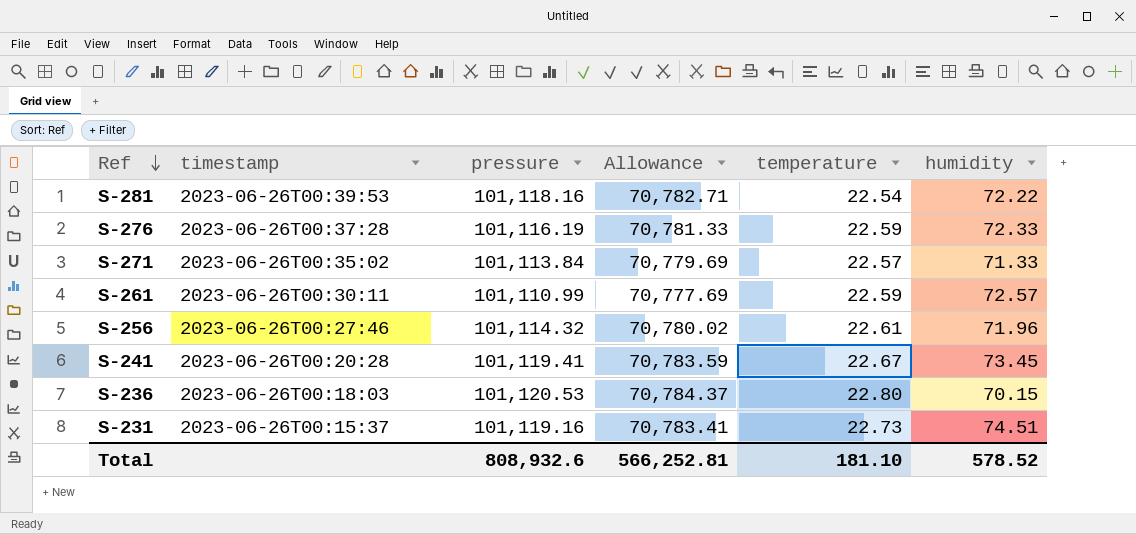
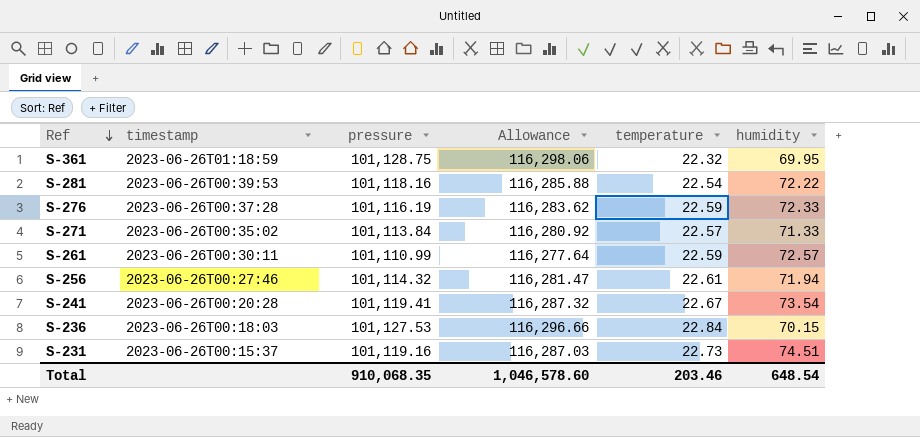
column Allowance | formula: [pressure] * 0.7 -> [pressure] * 1.15
row S-361: none -> 2023-06-26T01:18:59 | 101,128.75 | 116,298.06 | 22.32 | 69.95
S-256 | humidity: 71.96 -> 71.94
S-241 | humidity: 73.45 -> 73.54
S-236 | pressure: 101,120.53 -> 101,127.53
S-236 | temperature: 22.80 -> 22.84
Total | pressure: 808,932.6 -> 910,068.35
Total | Allowance: 566,252.81 -> 1,046,578.60
Total | temperature: 181.10 -> 203.46
Total | humidity: 578.52 -> 648.54

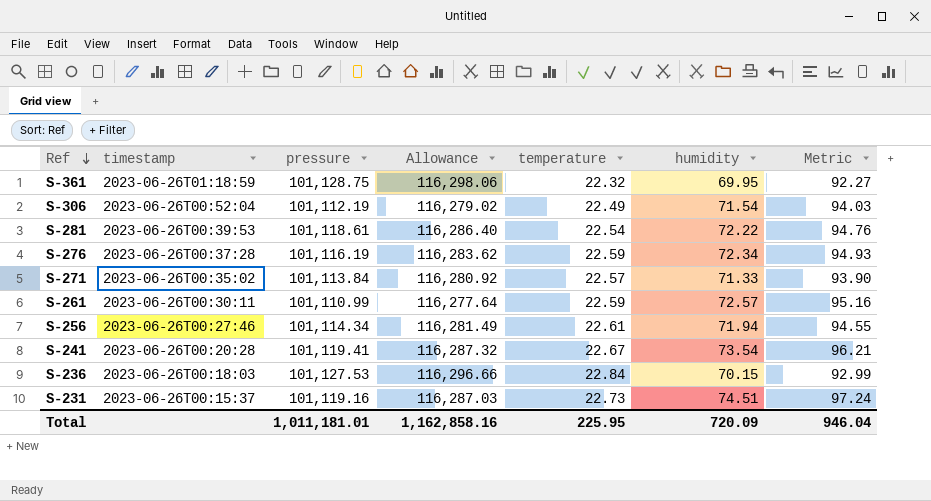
column Metric | formula: none -> [temperature] + [humidity]
row S-306: none -> 2023-06-26T00:52:04 | 101,112.19 | 116,279.02 | 22.49 | 71.54 | 94.03
S-281 | pressure: 101,118.16 -> 101,118.61
S-281 | Allowance: 116,285.88 -> 116,286.40
S-276 | humidity: 72.33 -> 72.34
S-256 | pressure: 101,114.32 -> 101,114.34
S-256 | Allowance: 116,281.47 -> 116,281.49
Total | pressure: 910,068.35 -> 1,011,181.01
Total | Allowance: 1,046,578.60 -> 1,162,858.16
Total | temperature: 203.46 -> 225.95
Total | humidity: 648.54 -> 720.09

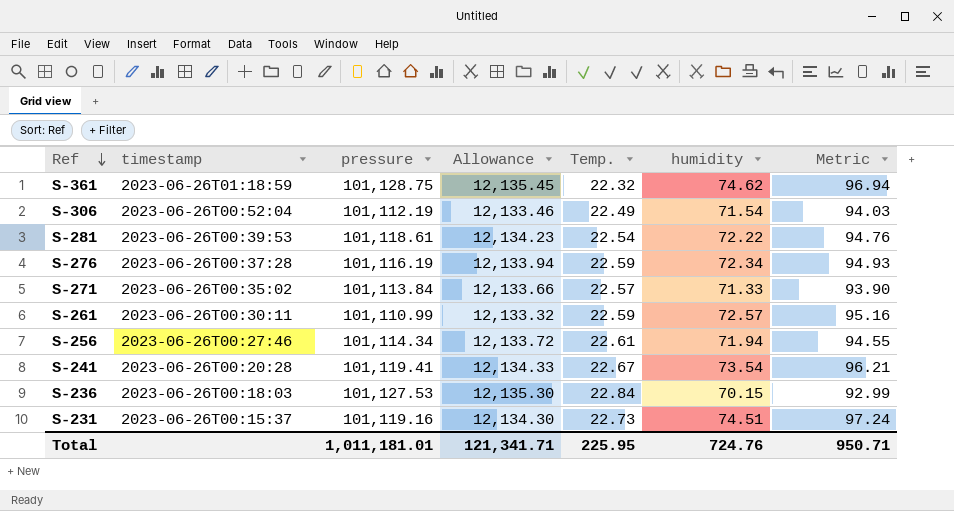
column Allowance | formula: [pressure] * 1.15 -> [pressure] * 0.12
column name: temperature -> Temp.
S-361 | humidity: 69.95 -> 74.62
S-361 | Metric: 92.27 -> 96.94
Total | Allowance: 1,162,858.16 -> 121,341.71
Total | humidity: 720.09 -> 724.76
Total | Metric: 946.04 -> 950.71

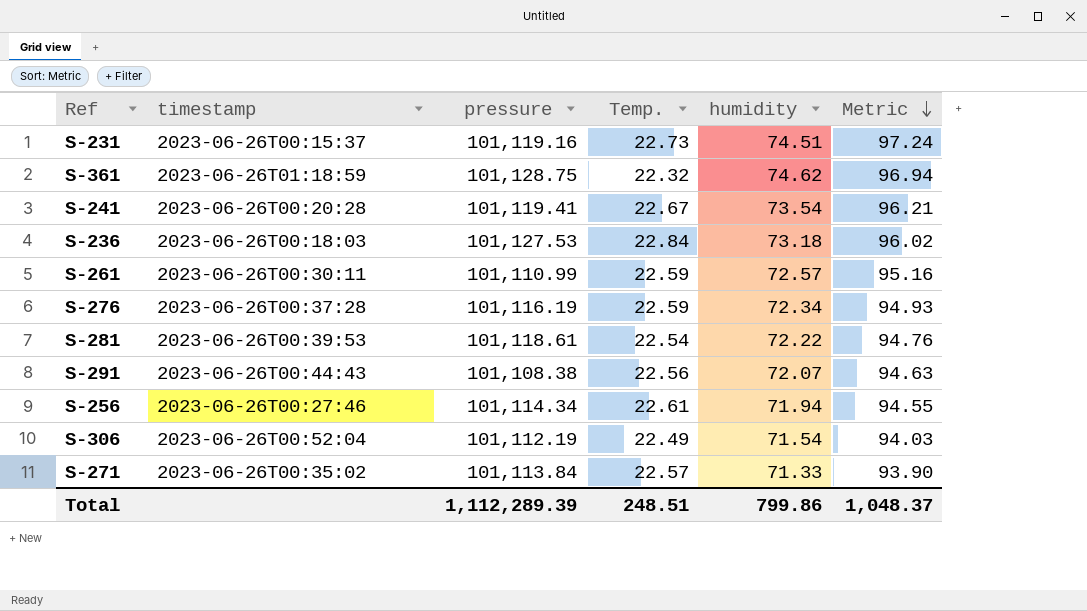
row order: Ref descending -> Metric descending
column Allowance | formula: [pressure] * 0.12 -> none
S-236 | humidity: 70.15 -> 73.18
S-236 | Metric: 92.99 -> 96.02
row S-291: none -> 2023-06-26T00:44:43 | 101,108.38 | 22.56 | 72.07 | 94.63
Total | pressure: 1,011,181.01 -> 1,112,289.39
Total | Temp.: 225.95 -> 248.51
Total | humidity: 724.76 -> 799.86
Total | Metric: 950.71 -> 1,048.37

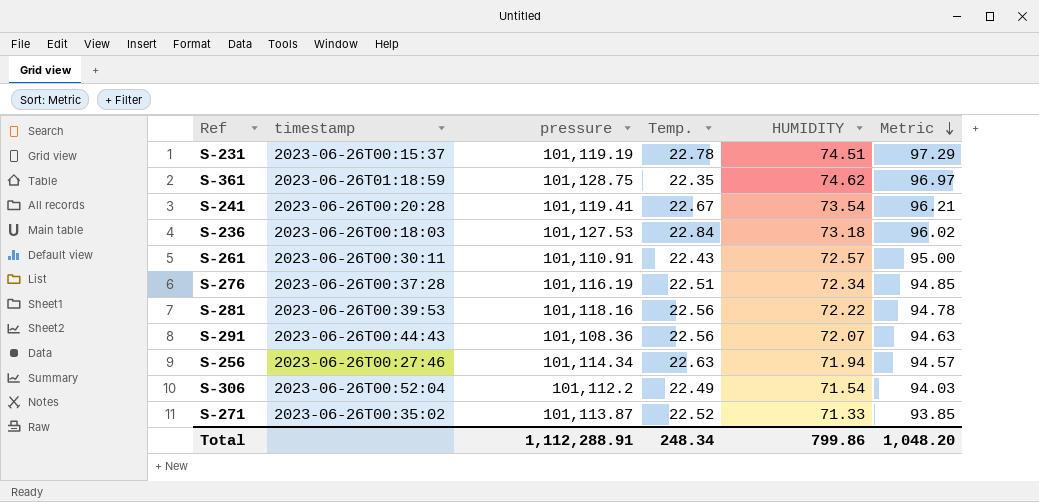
column name: humidity -> HUMIDITY
S-231 | pressure: 101,119.16 -> 101,119.19
S-231 | Temp.: 22.73 -> 22.78
S-231 | Metric: 97.24 -> 97.29
S-361 | Temp.: 22.32 -> 22.35
S-361 | Metric: 96.94 -> 96.97
S-261 | pressure: 101,110.99 -> 101,110.91
S-261 | Temp.: 22.59 -> 22.43
S-261 | Metric: 95.16 -> 95.00
S-276 | Temp.: 22.59 -> 22.51
S-276 | Metric: 94.93 -> 94.85
S-281 | pressure: 101,118.61 -> 101,118.16
S-281 | Temp.: 22.54 -> 22.56
S-281 | Metric: 94.76 -> 94.78
S-291 | pressure: 101,108.38 -> 101,108.36
S-256 | Temp.: 22.61 -> 22.63
S-256 | Metric: 94.55 -> 94.57
S-306 | pressure: 101,112.19 -> 101,112.2
S-271 | pressure: 101,113.84 -> 101,113.87
S-271 | Temp.: 22.57 -> 22.52
S-271 | Metric: 93.90 -> 93.85
Total | pressure: 1,112,289.39 -> 1,112,288.91
Total | Temp.: 248.51 -> 248.34
Total | Metric: 1,048.37 -> 1,048.20

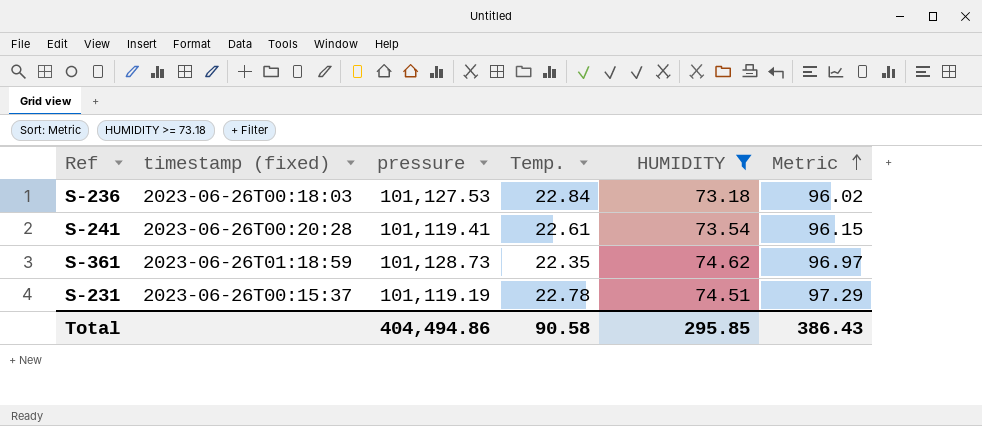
filter: none -> HUMIDITY >= 73.18
row order: Metric descending -> Metric ascending
column name: timestamp -> timestamp (fixed)
S-241 | Temp.: 22.67 -> 22.61
S-241 | Metric: 96.21 -> 96.15
S-361 | pressure: 101,128.75 -> 101,128.73
Total | pressure: 1,112,288.91 -> 404,494.86
Total | Temp.: 248.34 -> 90.58
Total | HUMIDITY: 799.86 -> 295.85
Total | Metric: 1,048.20 -> 386.43

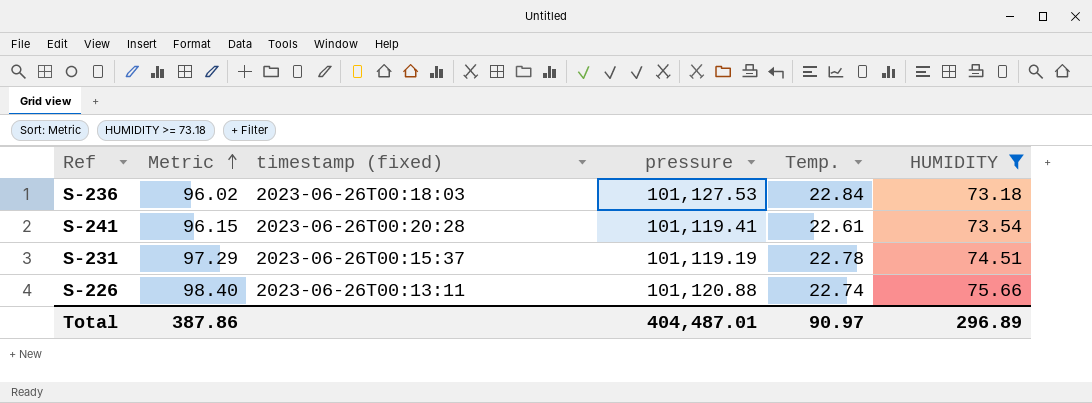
column Metric | position: 6 -> 2
row S-361: 2023-06-26T01:18:59 | 101,128.73 | 22.35 | 74.62 | 96.97 -> none
row S-226: none -> 98.40 | 2023-06-26T00:13:11 | 101,120.88 | 22.74 | 75.66
Total | Metric: 386.43 -> 387.86
Total | pressure: 404,494.86 -> 404,487.01
Total | Temp.: 90.58 -> 90.97
Total | HUMIDITY: 295.85 -> 296.89

